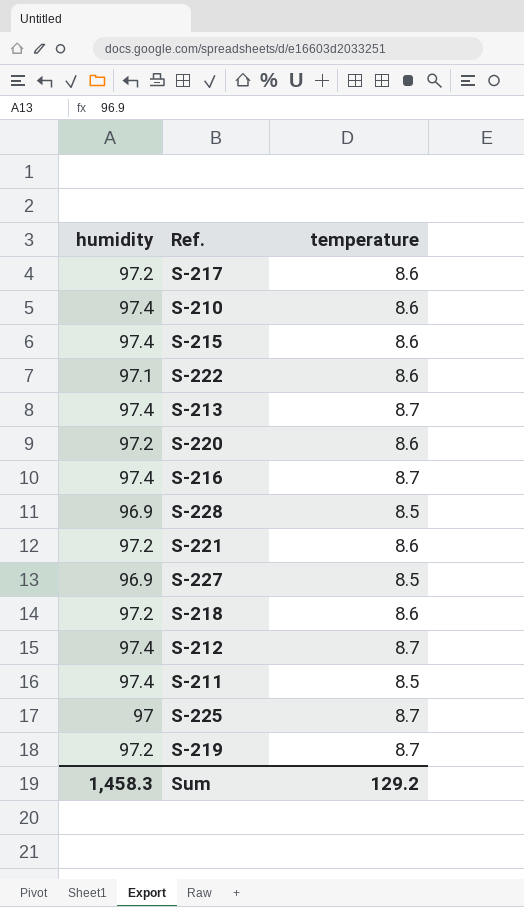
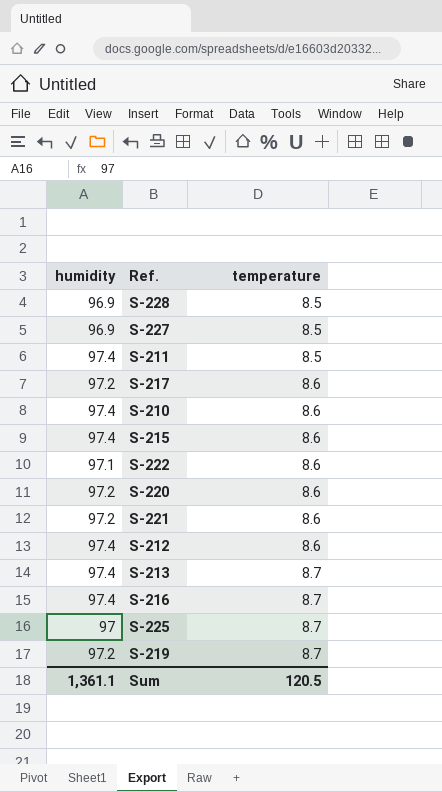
row order: none -> temperature ascending
row S-218: 97.2 | 8.6 -> none
S-212 | temperature: 8.7 -> 8.6
Sum | humidity: 1,458.3 -> 1,361.1
Sum | temperature: 129.2 -> 120.5

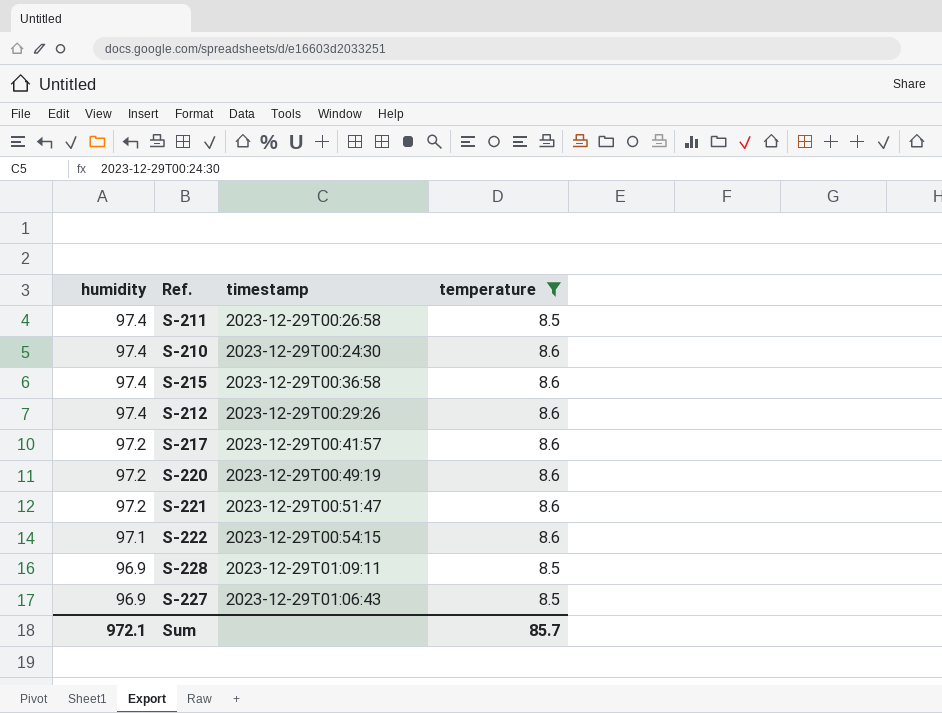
filter: none -> temperature != 8.7
row order: temperature ascending -> humidity descending
column timestamp | position: none -> 3
Sum | humidity: 1,361.1 -> 972.1
Sum | temperature: 120.5 -> 85.7

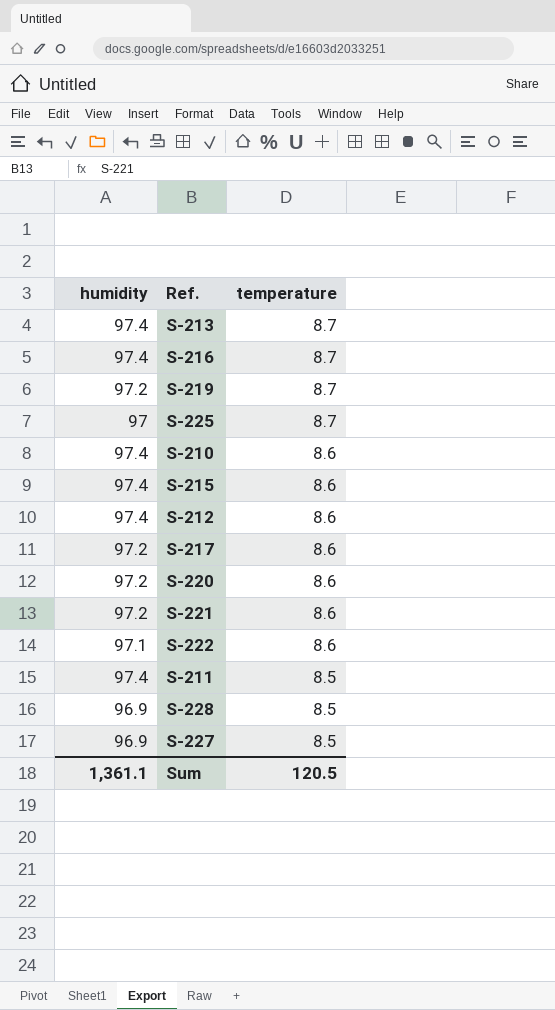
filter: temperature != 8.7 -> none
row order: humidity descending -> temperature descending
column timestamp | position: 3 -> none
Sum | humidity: 972.1 -> 1,361.1
Sum | temperature: 85.7 -> 120.5

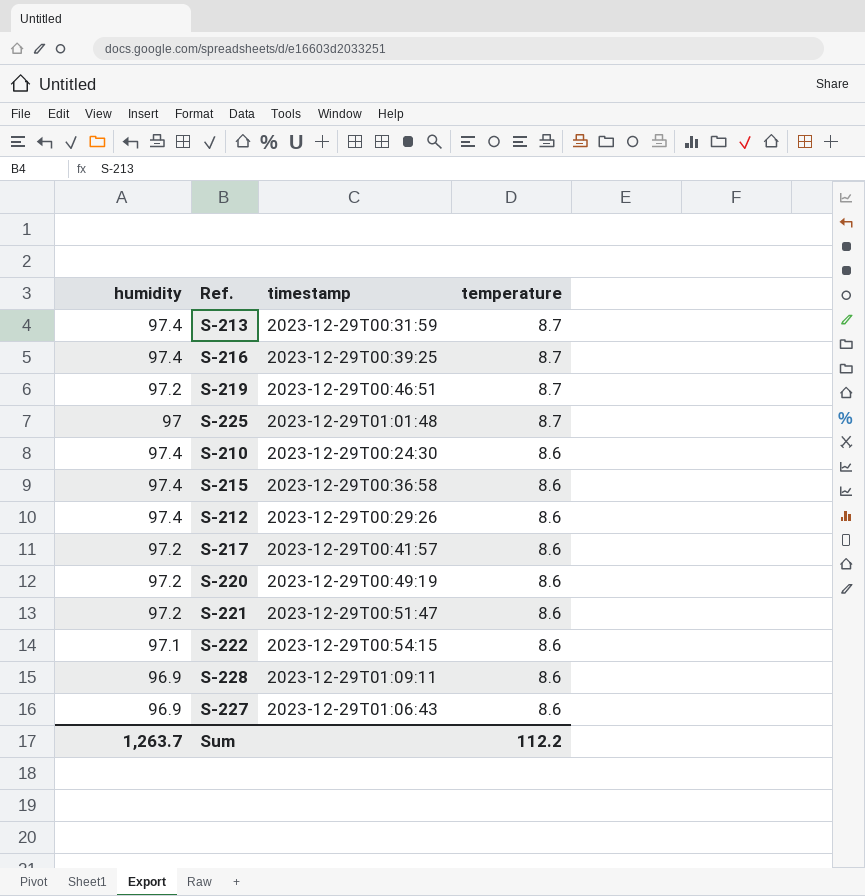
column timestamp | position: none -> 3
row S-211: 97.4 | 8.5 -> none
S-228 | temperature: 8.5 -> 8.6
S-227 | temperature: 8.5 -> 8.6
Sum | humidity: 1,361.1 -> 1,263.7
Sum | temperature: 120.5 -> 112.2

